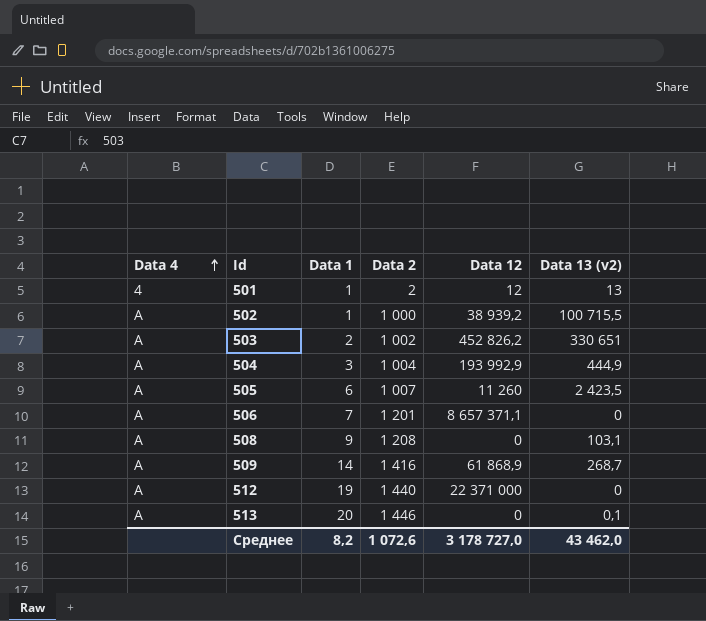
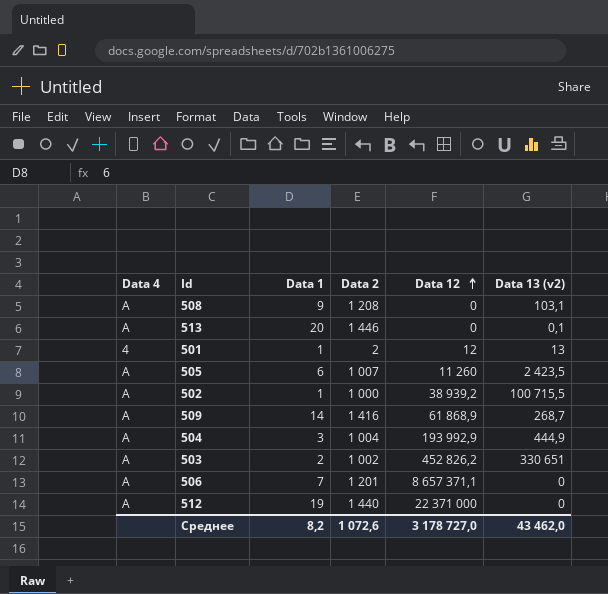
row order: Data 4 ascending -> Data 12 ascending

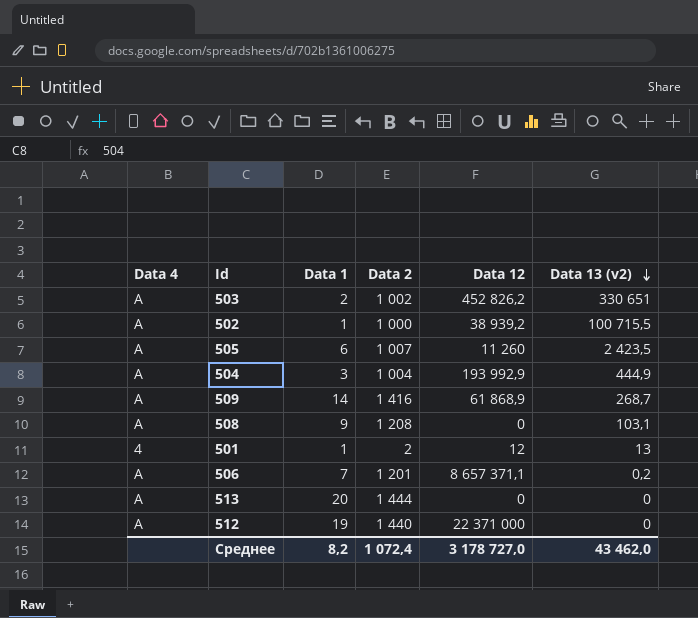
row order: Data 12 ascending -> Data 13 (v2) descending
506 | Data 13 (v2): 0 -> 0,2
513 | Data 2: 1 446 -> 1 444
513 | Data 13 (v2): 0,1 -> 0
Среднее | Data 2: 1 072,6 -> 1 072,4

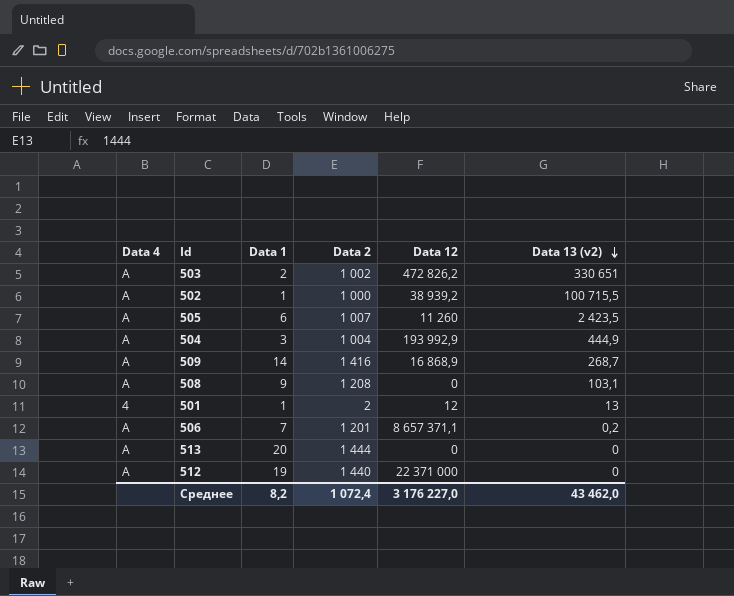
503 | Data 12: 452 826,2 -> 472 826,2
509 | Data 12: 61 868,9 -> 16 868,9
Среднее | Data 12: 3 178 727,0 -> 3 176 227,0

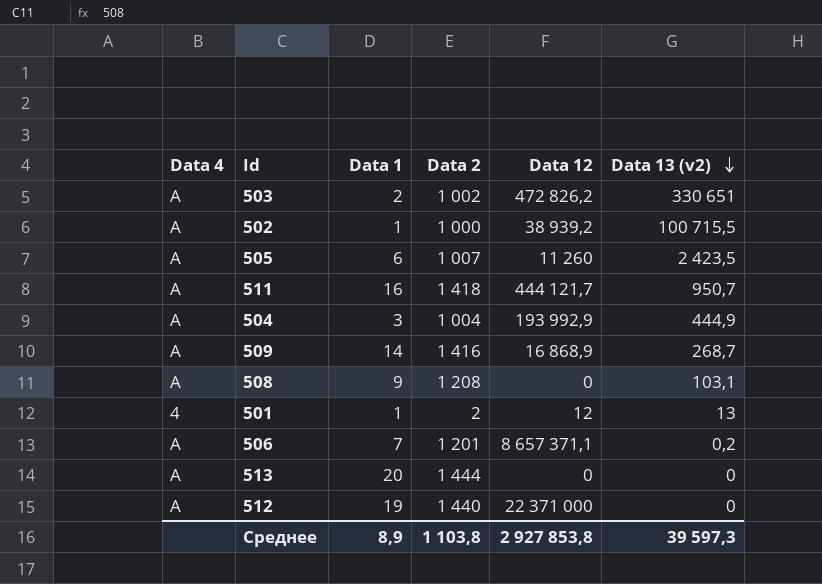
row 511: none -> A | 16 | 1 418 | 444 121,7 | 950,7
Среднее | Data 1: 8,2 -> 8,9
Среднее | Data 2: 1 072,4 -> 1 103,8
Среднее | Data 12: 3 176 227,0 -> 2 927 853,8
Среднее | Data 13 (v2): 43 462,0 -> 39 597,3

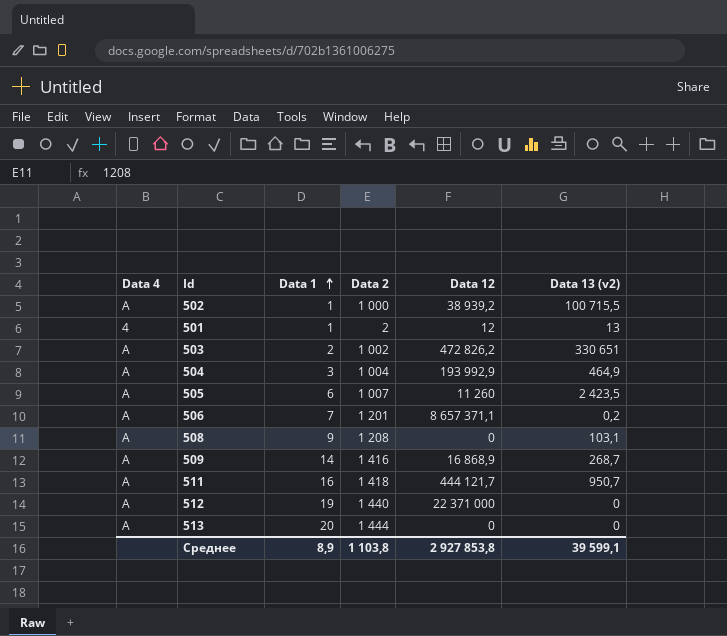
row order: Data 13 (v2) descending -> Data 1 ascending
504 | Data 13 (v2): 444,9 -> 464,9
Среднее | Data 13 (v2): 39 597,3 -> 39 599,1

